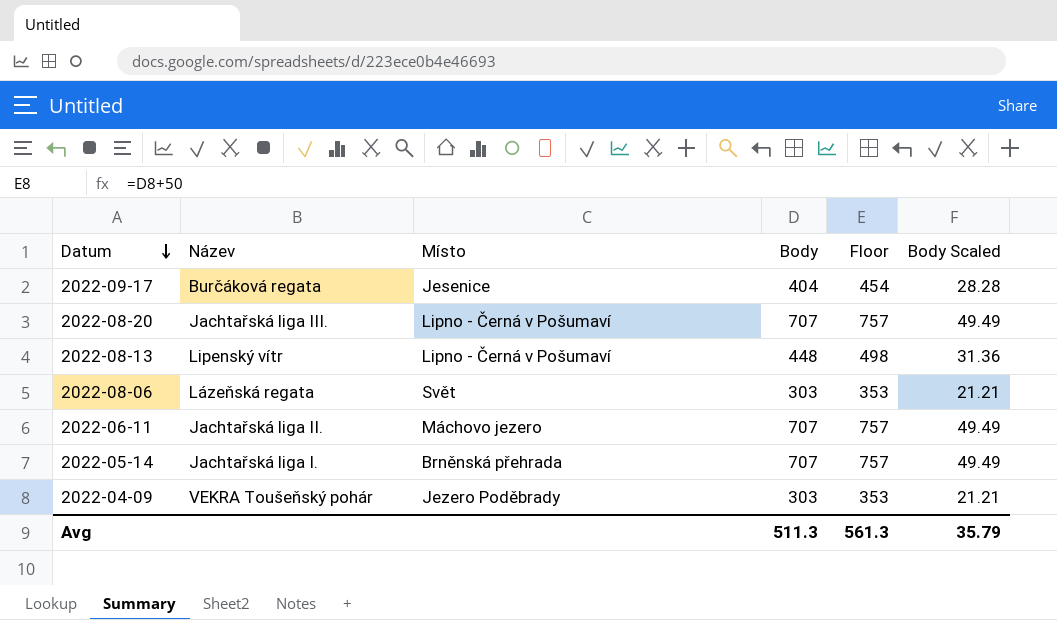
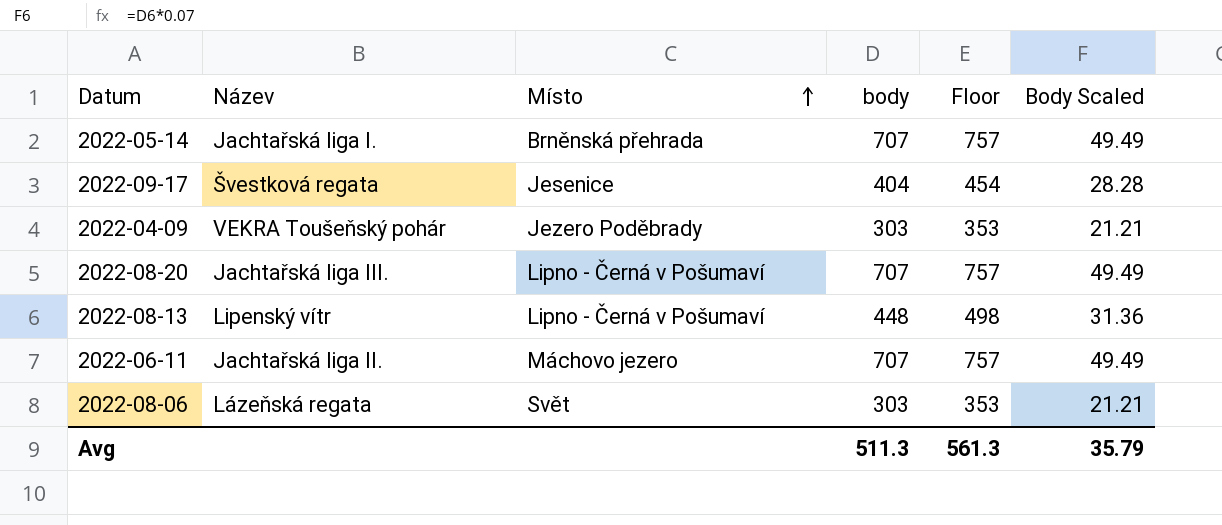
row order: Datum descending -> Místo ascending
column name: Body -> body
2022-09-17 | Název: Burčáková regata -> Švestková regata

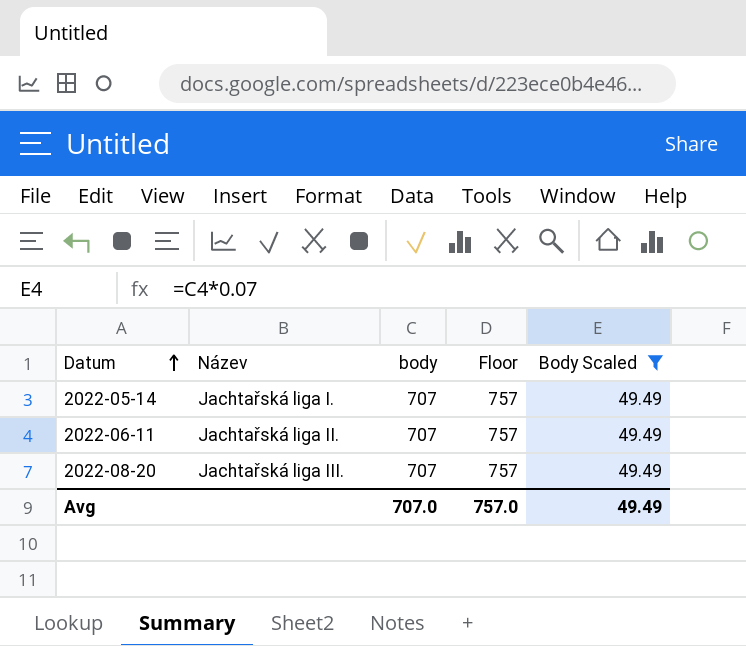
filter: none -> Body Scaled = 49.49
row order: Místo ascending -> Datum ascending
column Místo | position: 3 -> none
Avg | body: 511.3 -> 707.0
Avg | Floor: 561.3 -> 757.0
Avg | Body Scaled: 35.79 -> 49.49

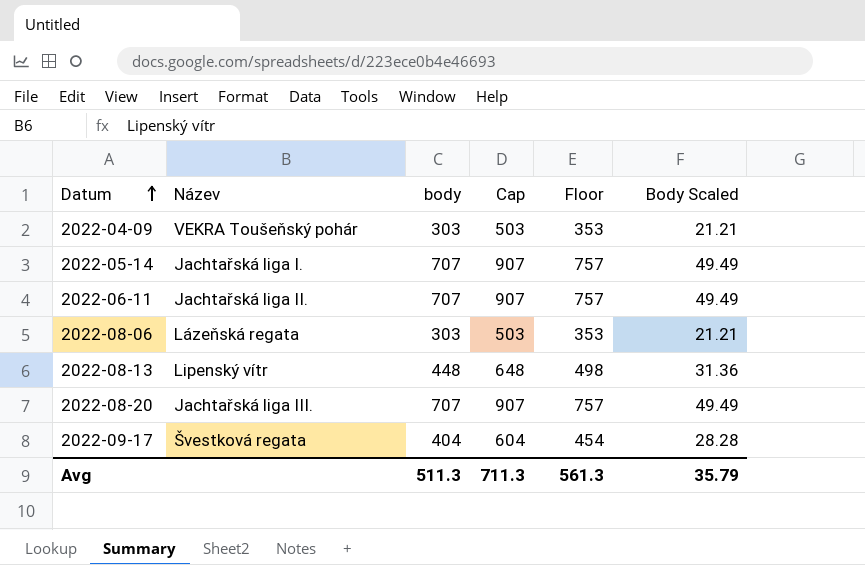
filter: Body Scaled = 49.49 -> none
column Cap | formula: none -> [body] + 200
Avg | body: 707.0 -> 511.3
Avg | Floor: 757.0 -> 561.3
Avg | Body Scaled: 49.49 -> 35.79

